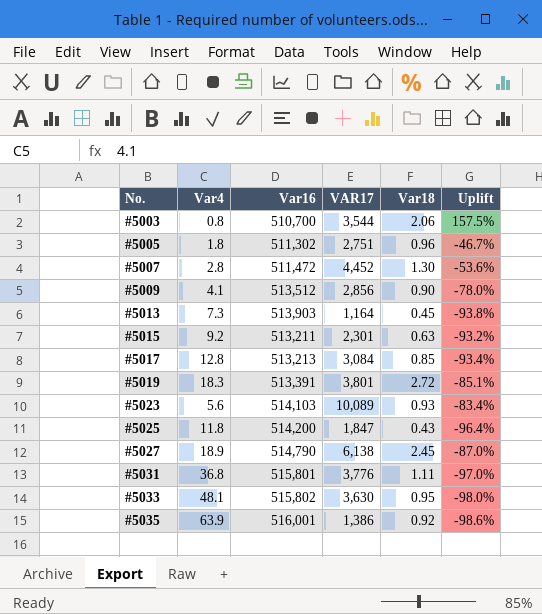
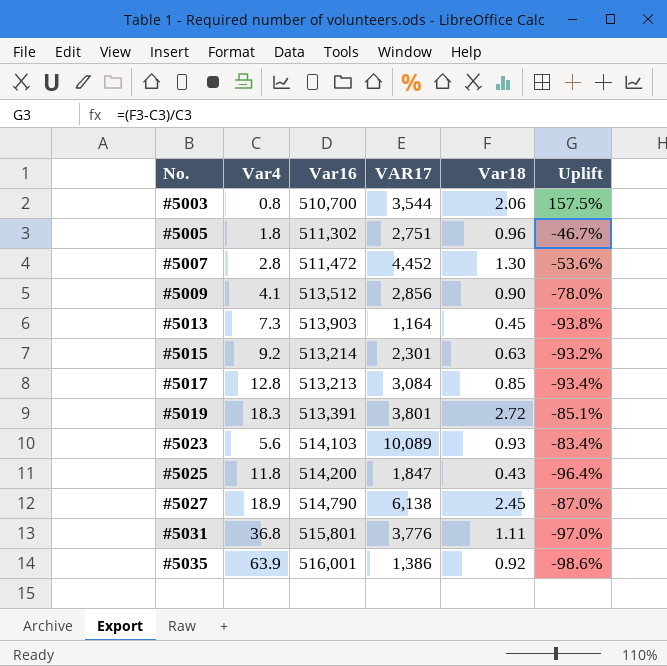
row #5033: 48.1 | 515,802 | 3,630 | 0.95 | -98.0% -> none
#5015 | Var16: 513,211 -> 513,214

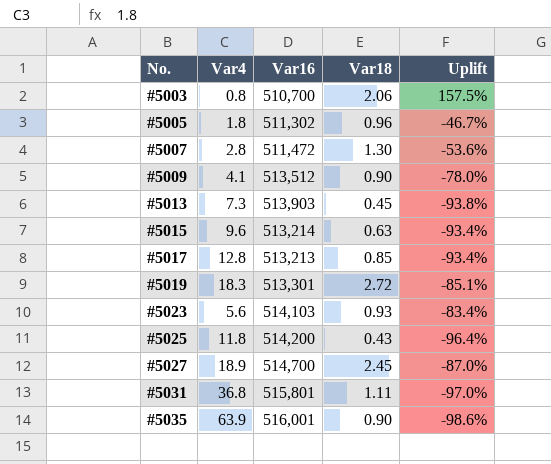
column VAR17 | position: 4 -> none
#5015 | Var4: 9.2 -> 9.6
#5015 | Uplift: -93.2% -> -93.4%
#5019 | Var16: 513,391 -> 513,301
#5027 | Var16: 514,790 -> 514,700
#5035 | Var18: 0.92 -> 0.90

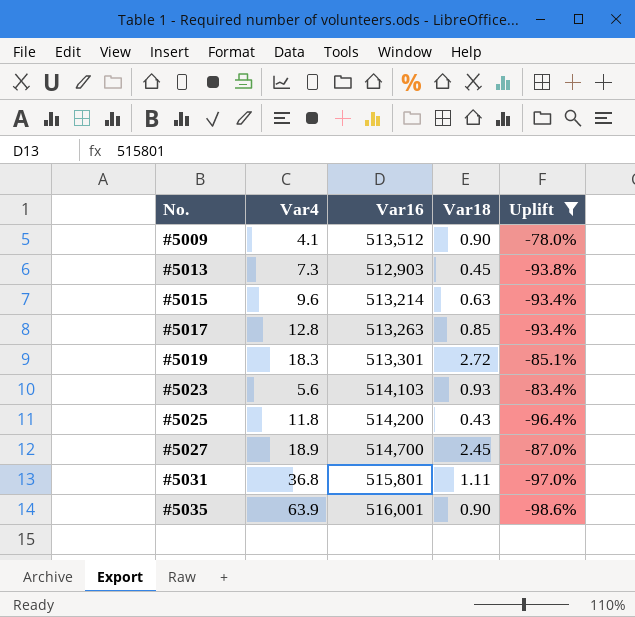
filter: none -> Uplift <= -78.0%
#5013 | Var16: 513,903 -> 512,903
#5017 | Var16: 513,213 -> 513,263

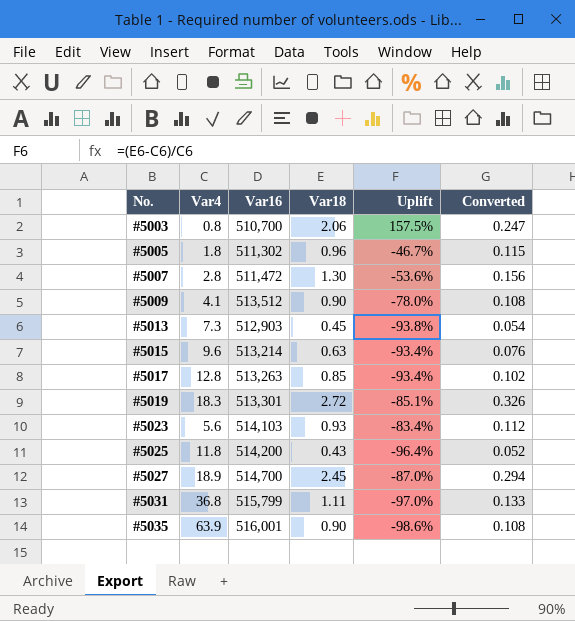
filter: Uplift <= -78.0% -> none
column Converted | formula: none -> [Var18] * 0.12
#5031 | Var16: 515,801 -> 515,799

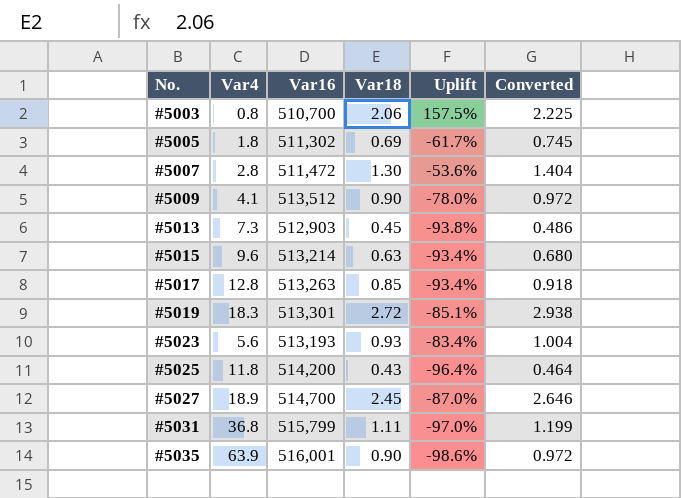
column Converted | formula: [Var18] * 0.12 -> [Var18] * 1.08
#5005 | Var18: 0.96 -> 0.69
#5005 | Uplift: -46.7% -> -61.7%
#5023 | Var16: 514,103 -> 513,193

